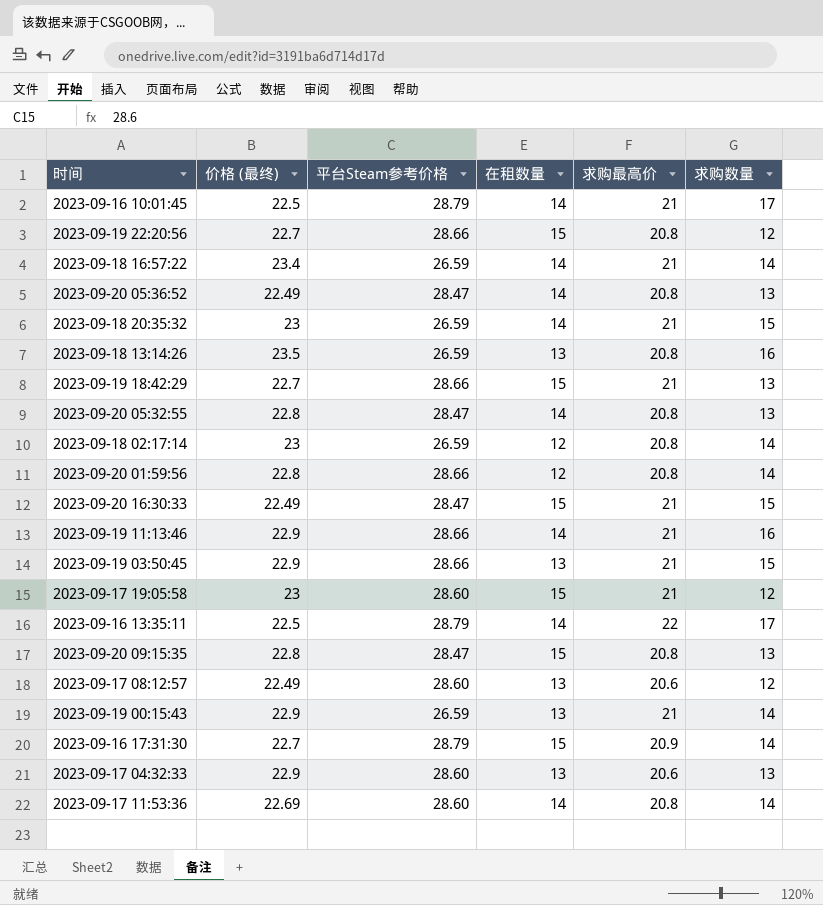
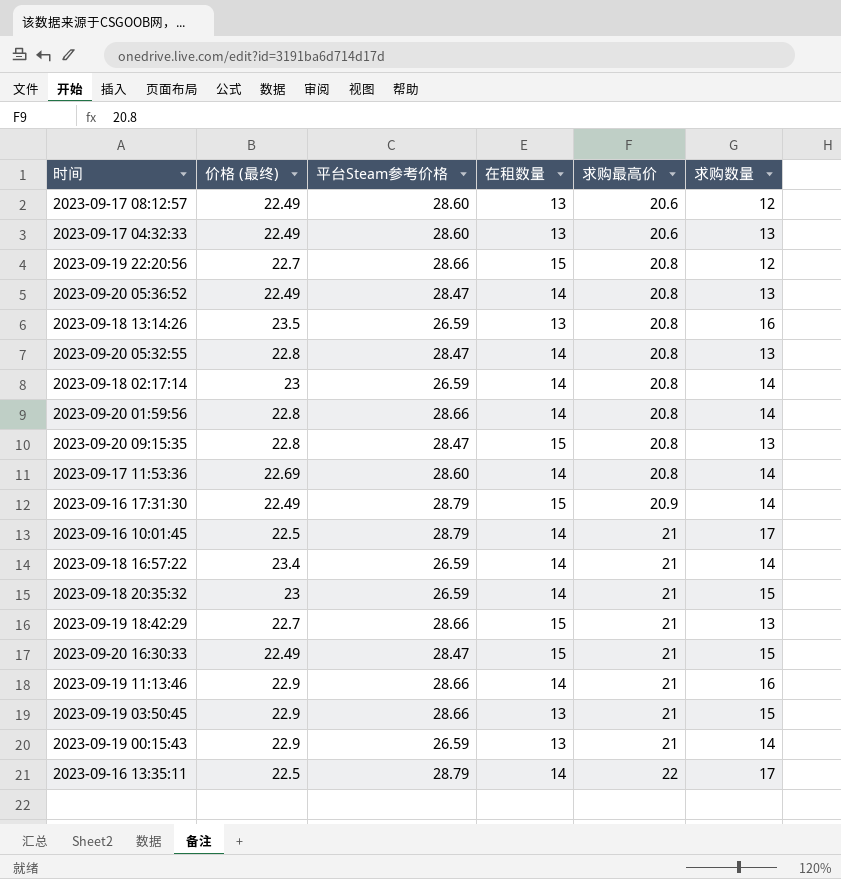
row order: none -> 求购最高价 ascending
row 2023-09-17 19:05:58: 23 | 28.60 | 15 | 21 | 12 -> none
2023-09-17 04:32:33 | 价格 (最终): 22.9 -> 22.49
2023-09-18 02:17:14 | 在租数量: 12 -> 14
2023-09-20 01:59:56 | 在租数量: 12 -> 14
2023-09-16 17:31:30 | 价格 (最终): 22.7 -> 22.49

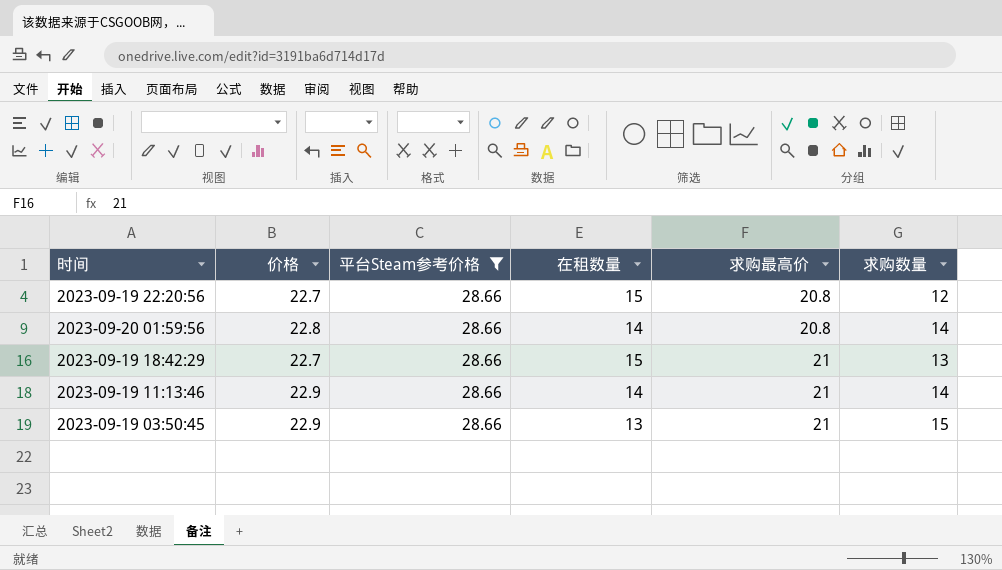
filter: none -> 平台Steam参考价格 = 28.66
column name: 价格 (最终) -> 价格
2023-09-19 11:13:46 | 求购数量: 16 -> 14

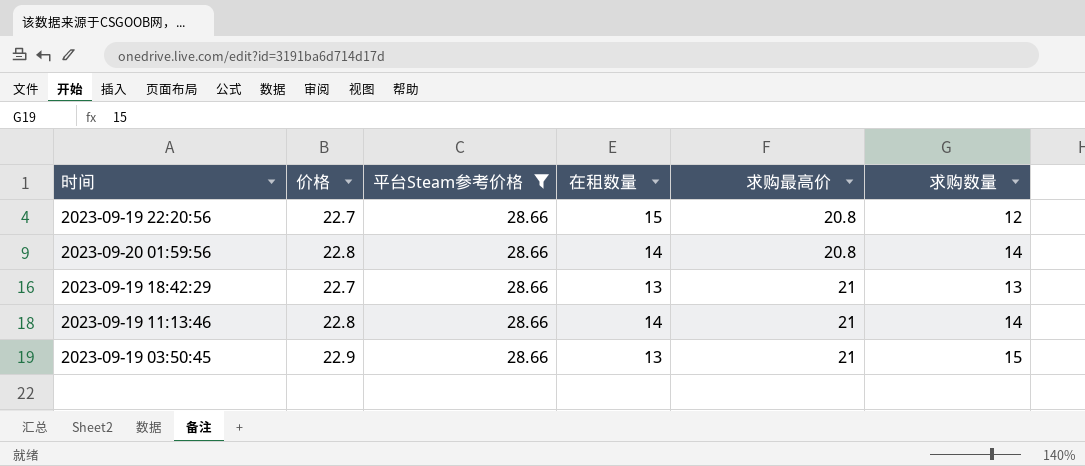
2023-09-19 18:42:29 | 在租数量: 15 -> 13
2023-09-19 11:13:46 | 价格: 22.9 -> 22.8

